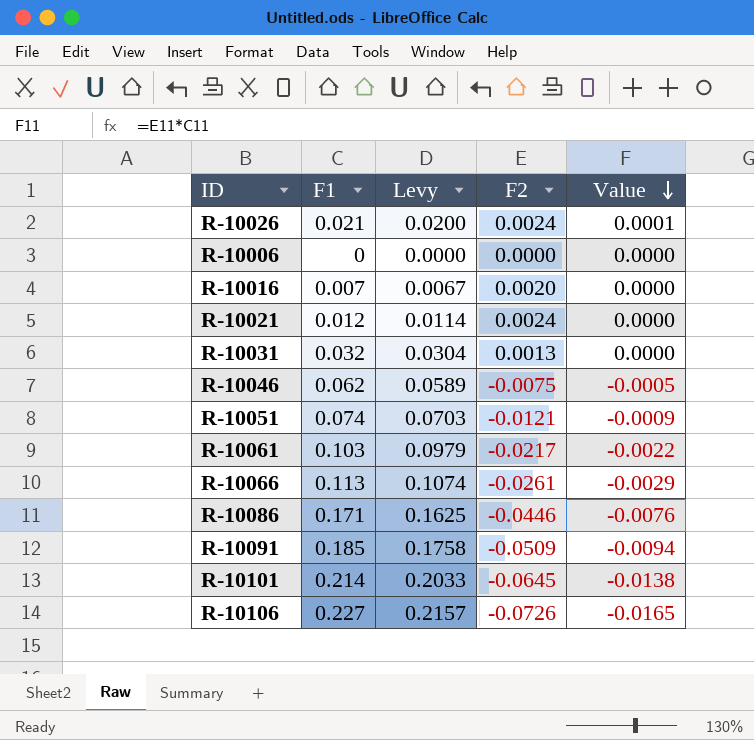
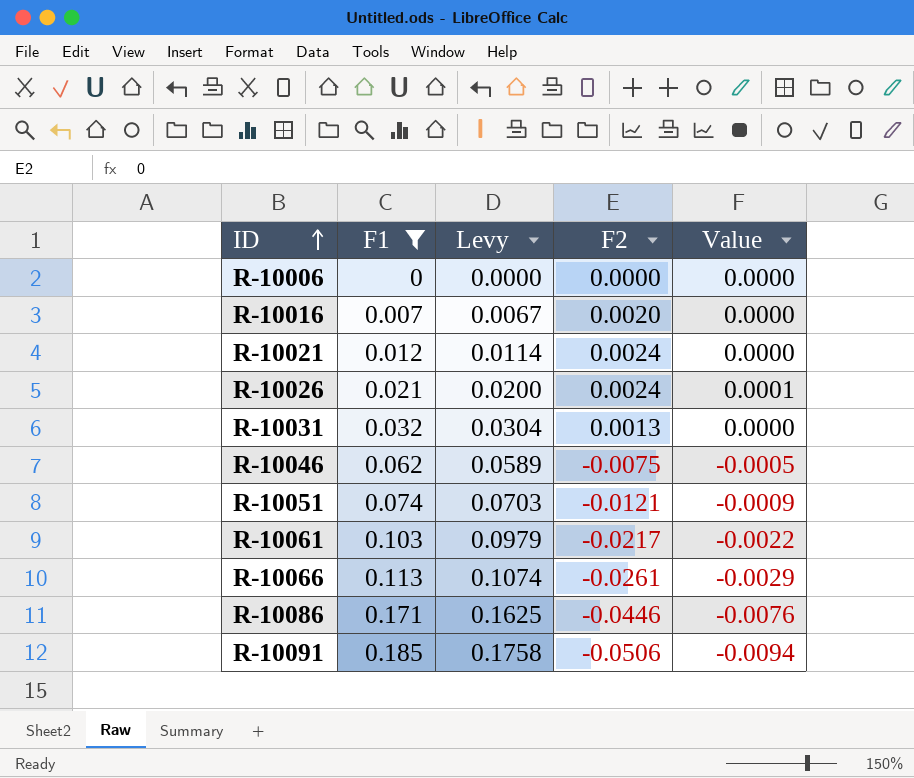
filter: none -> F1 <= 0.185
row order: Value descending -> ID ascending
R-10091 | F2: -0.0509 -> -0.0506

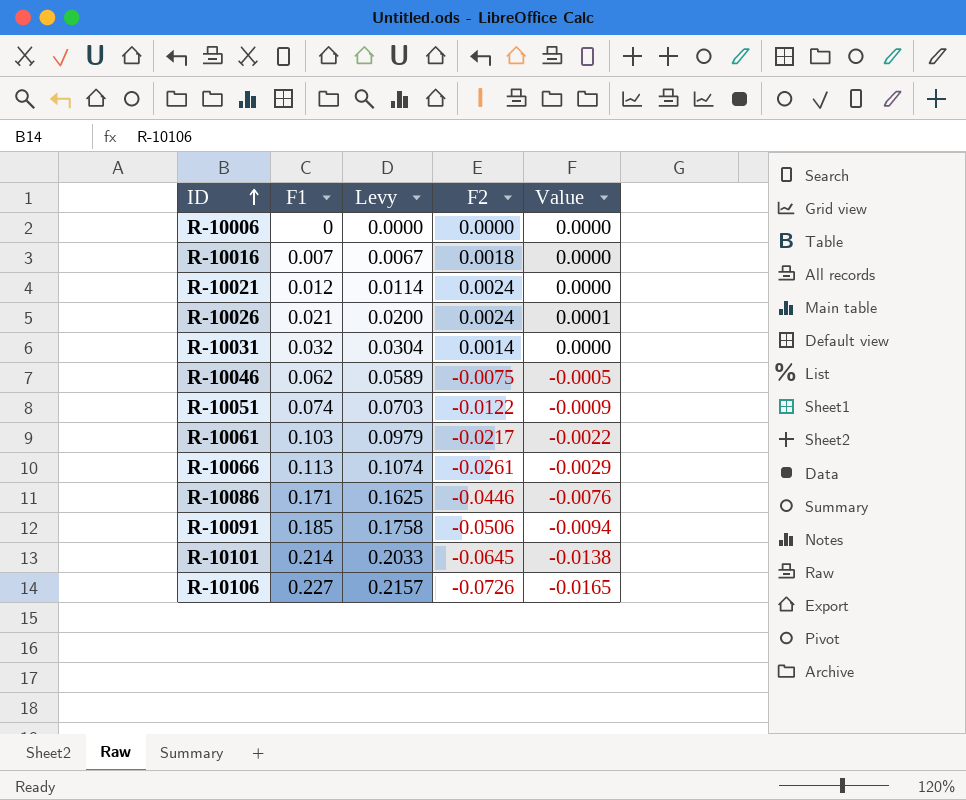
filter: F1 <= 0.185 -> none
R-10016 | F2: 0.0020 -> 0.0018
R-10031 | F2: 0.0013 -> 0.0014
R-10051 | F2: -0.0121 -> -0.0122

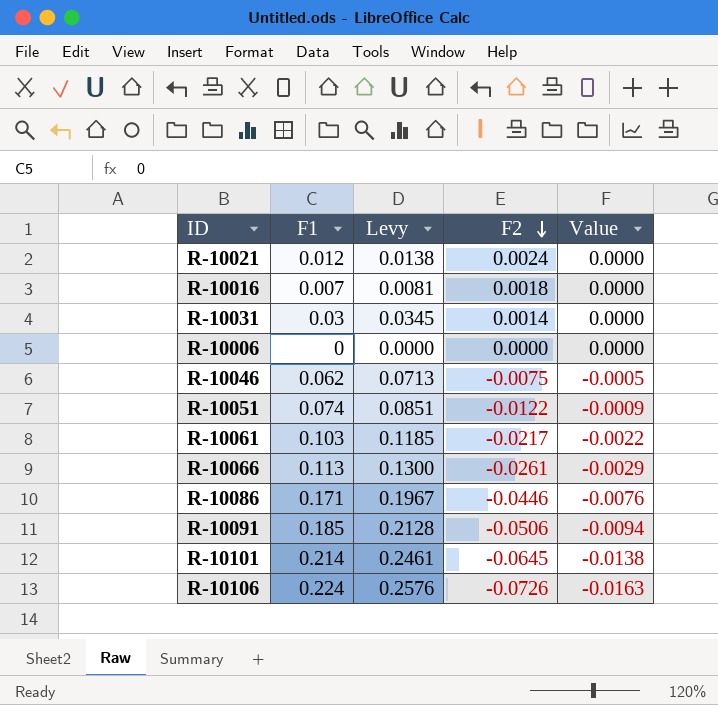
row order: ID ascending -> F2 descending
column Levy | formula: [F1] * 0.95 -> [F1] * 1.15
row R-10026: 0.021 | 0.0200 | 0.0024 | 0.0001 -> none
R-10031 | F1: 0.032 -> 0.03
R-10106 | F1: 0.227 -> 0.224
R-10106 | Value: -0.0165 -> -0.0163

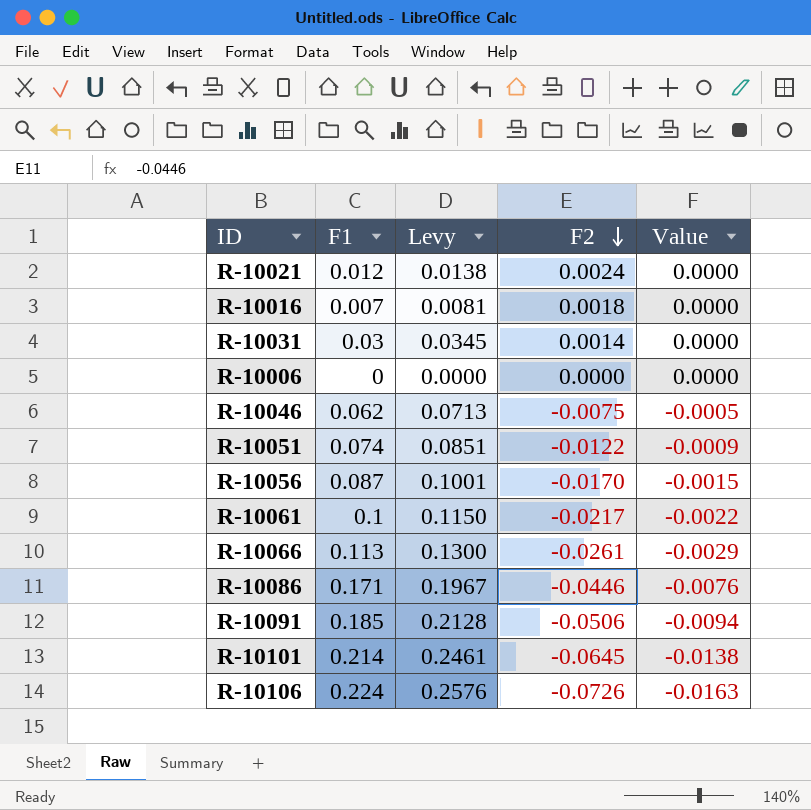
row R-10056: none -> 0.087 | 0.1001 | -0.0170 | -0.0015
R-10061 | F1: 0.103 -> 0.1
R-10061 | Levy: 0.1185 -> 0.1150

